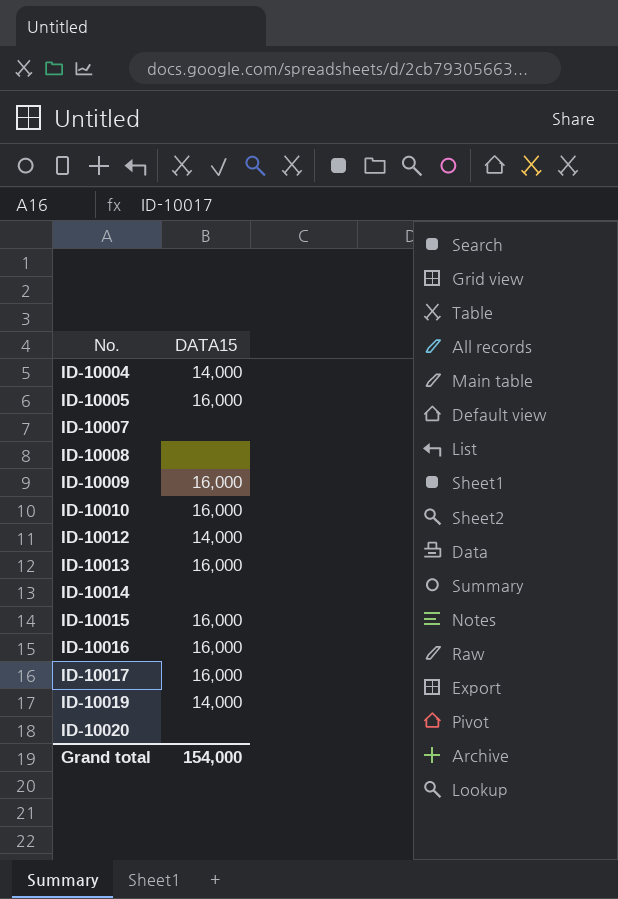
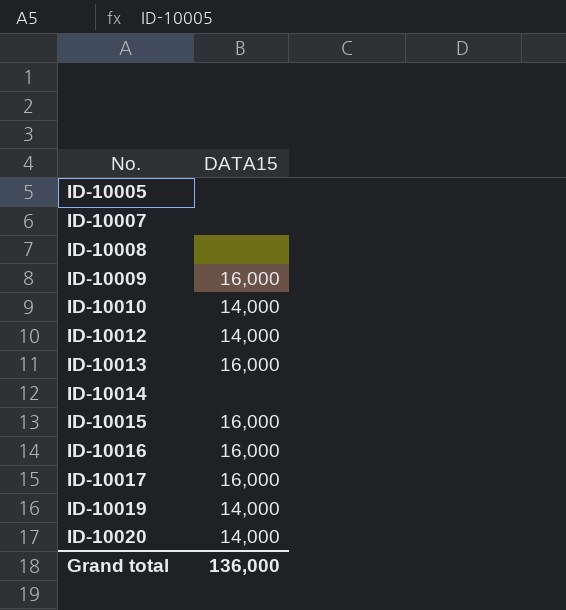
row ID-10004: 14,000 -> none
ID-10005 | DATA15: 16,000 -> none
ID-10010 | DATA15: 16,000 -> 14,000
ID-10020 | DATA15: none -> 14,000
Grand total | DATA15: 154,000 -> 136,000

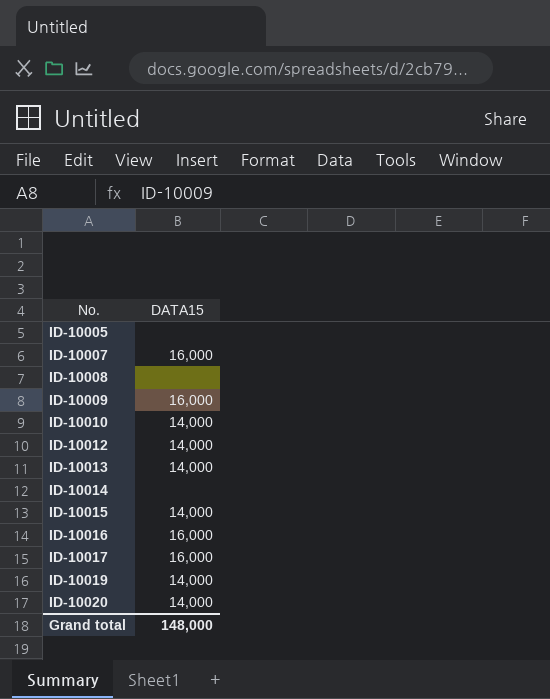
ID-10007 | DATA15: none -> 16,000
ID-10013 | DATA15: 16,000 -> 14,000
ID-10015 | DATA15: 16,000 -> 14,000
Grand total | DATA15: 136,000 -> 148,000

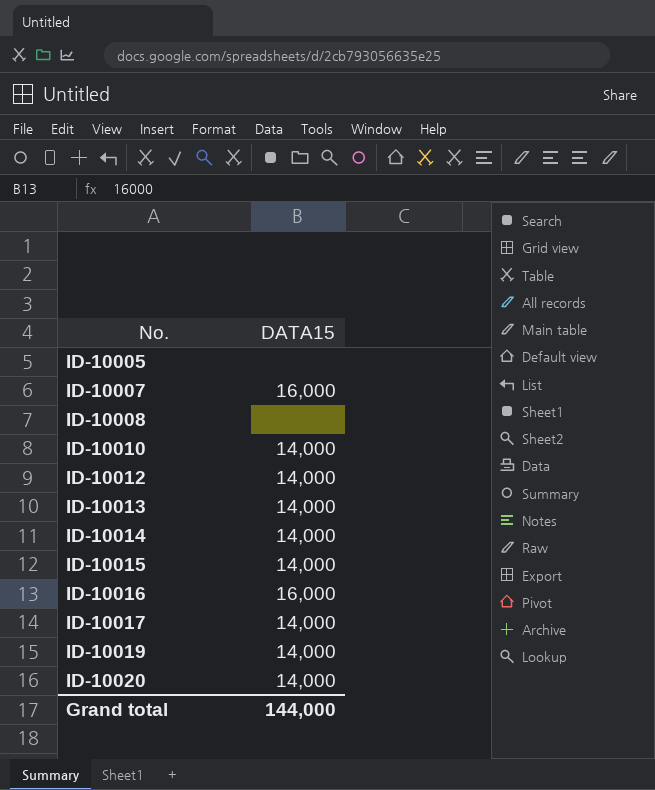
row ID-10009: 16,000 -> none
ID-10014 | DATA15: none -> 14,000
ID-10017 | DATA15: 16,000 -> 14,000
Grand total | DATA15: 148,000 -> 144,000

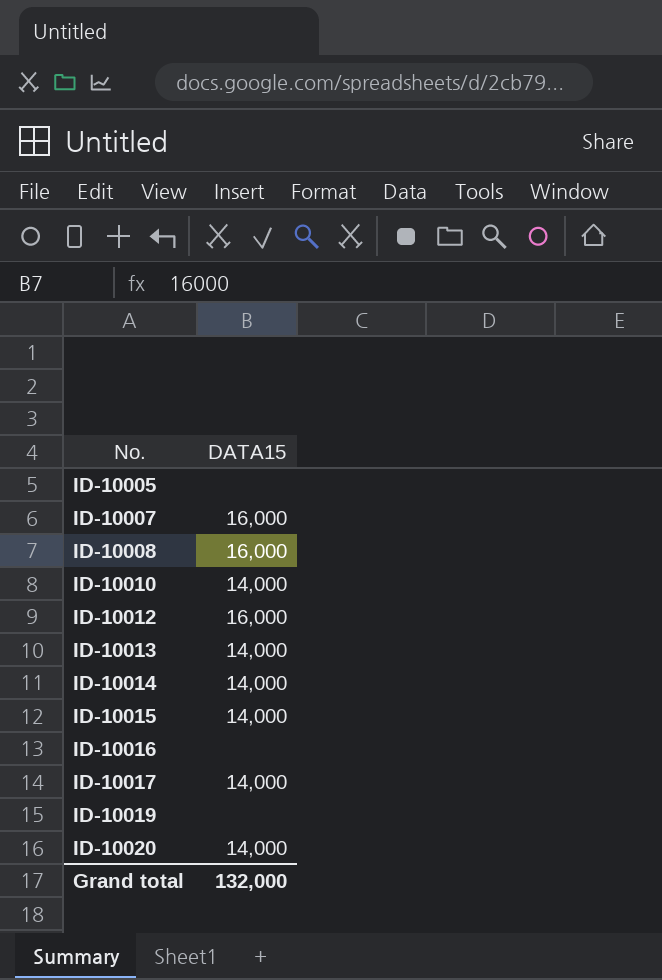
ID-10008 | DATA15: none -> 16,000
ID-10012 | DATA15: 14,000 -> 16,000
ID-10016 | DATA15: 16,000 -> none
ID-10019 | DATA15: 14,000 -> none
Grand total | DATA15: 144,000 -> 132,000

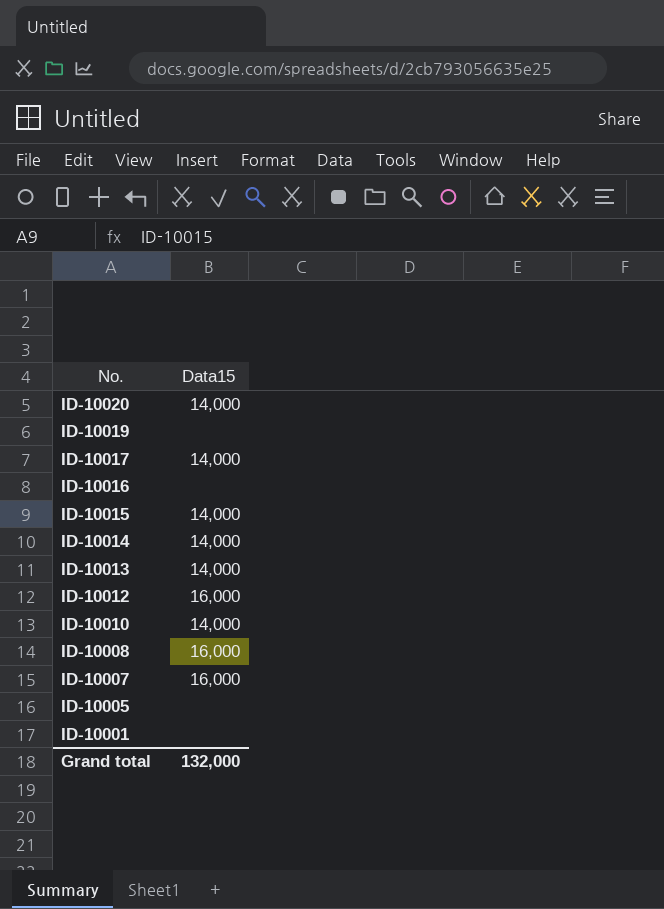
row order: No. ascending -> No. descending
column name: DATA15 -> Data15
row ID-10001: none -> none

